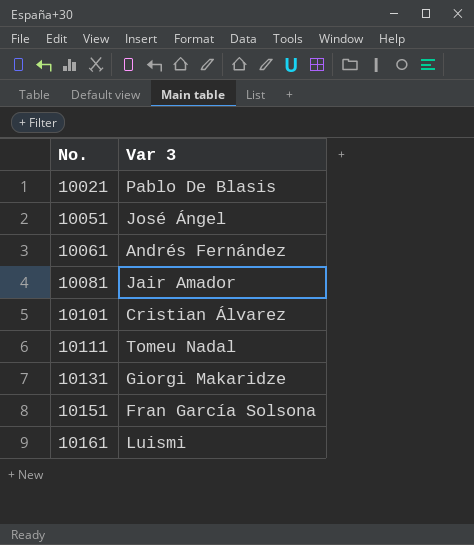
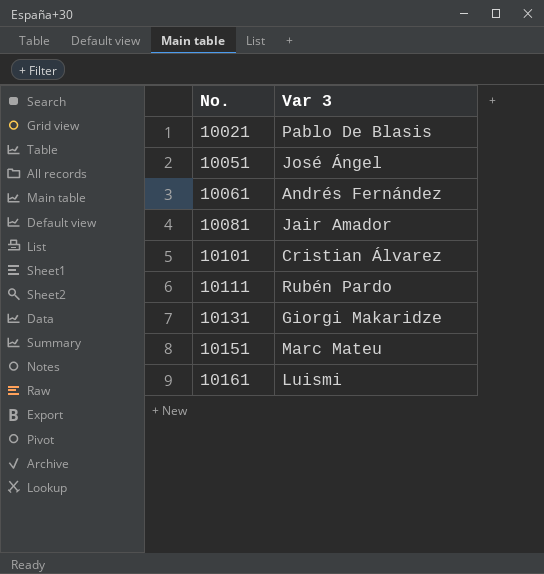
10111 | Var 3: Tomeu Nadal -> Rubén Pardo
10151 | Var 3: Fran García Solsona -> Marc Mateu

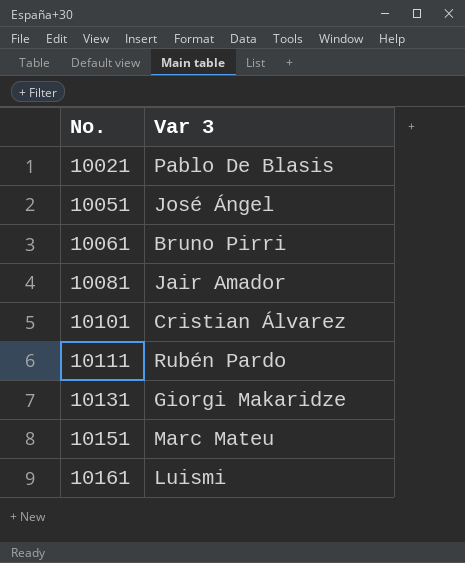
10061 | Var 3: Andrés Fernández -> Bruno Pirri

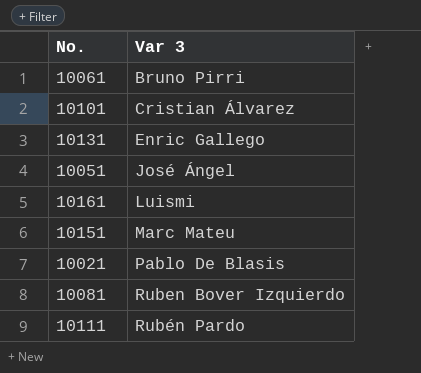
row order: No. ascending -> Var 3 ascending
10131 | Var 3: Giorgi Makaridze -> Enric Gallego
10081 | Var 3: Jair Amador -> Ruben Bover Izquierdo

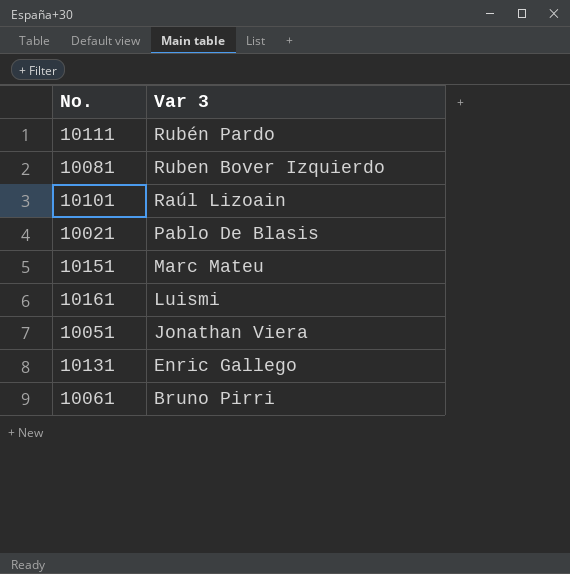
row order: Var 3 ascending -> Var 3 descending
10101 | Var 3: Cristian Álvarez -> Raúl Lizoain
10051 | Var 3: José Ángel -> Jonathan Viera

